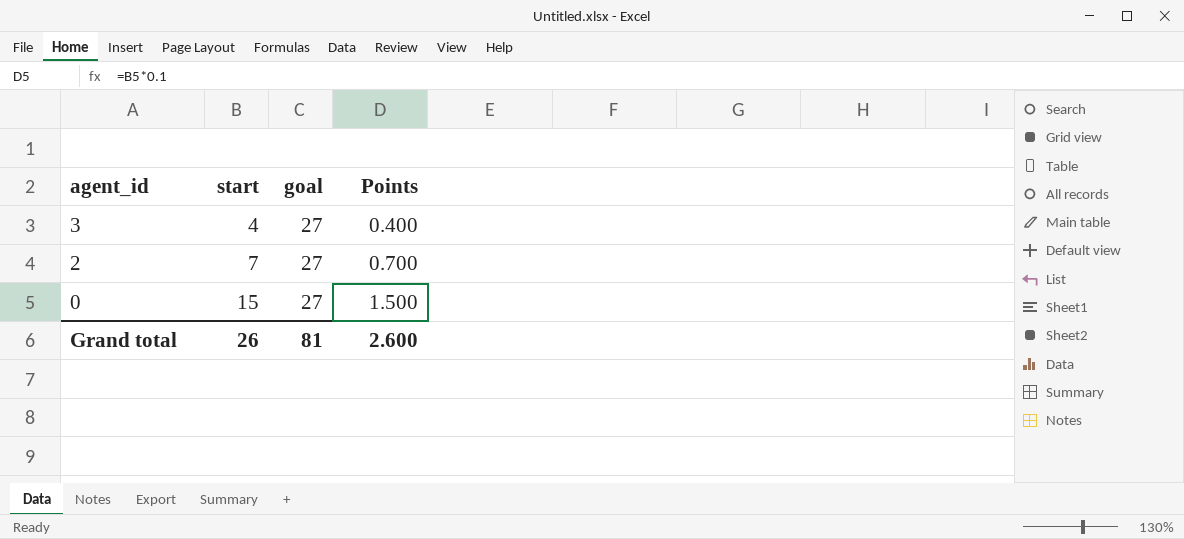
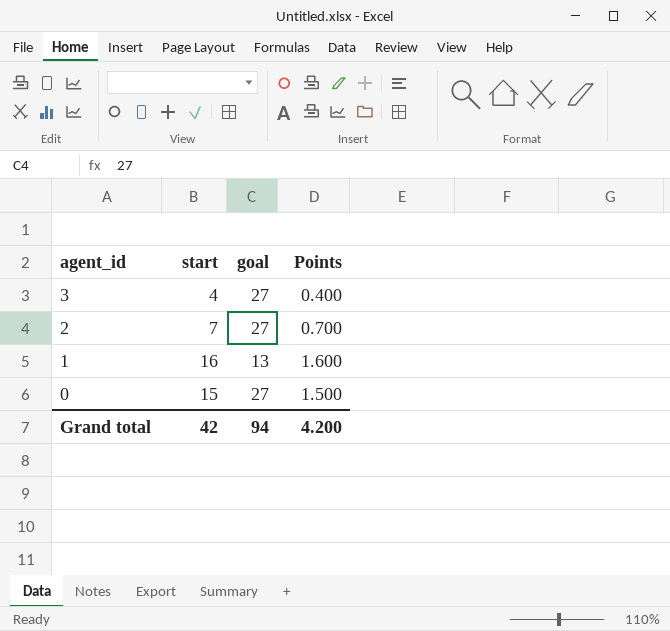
row 1: none -> 16 | 13 | 1.600
Grand total | start: 26 -> 42
Grand total | goal: 81 -> 94
Grand total | Points: 2.600 -> 4.200

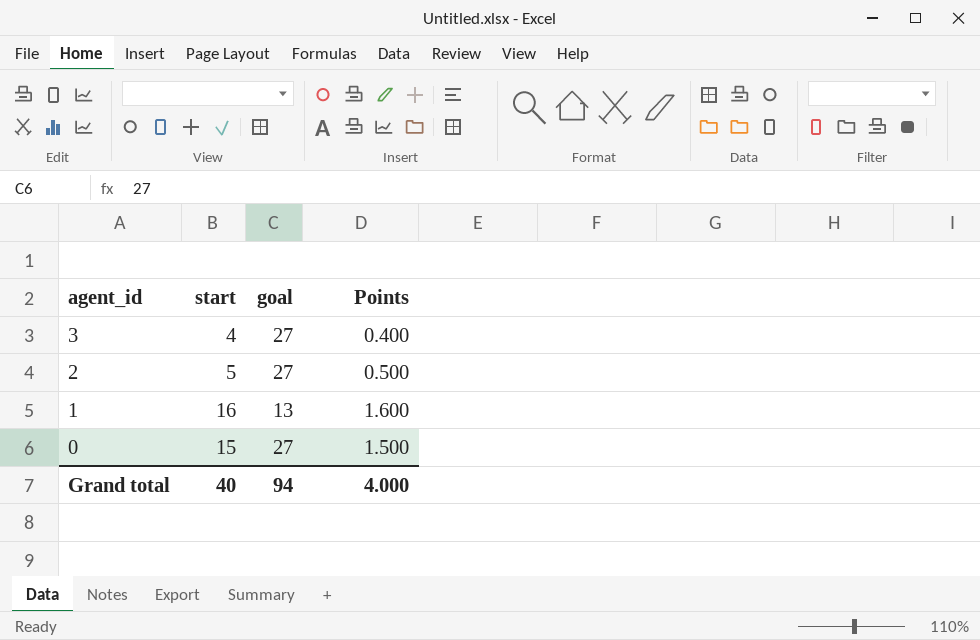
2 | start: 7 -> 5
2 | Points: 0.700 -> 0.500
Grand total | start: 42 -> 40
Grand total | Points: 4.200 -> 4.000

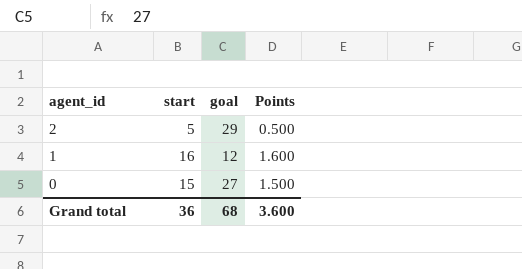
row 3: 4 | 27 | 0.400 -> none
2 | goal: 27 -> 29
1 | goal: 13 -> 12
Grand total | start: 40 -> 36
Grand total | goal: 94 -> 68
Grand total | Points: 4.000 -> 3.600

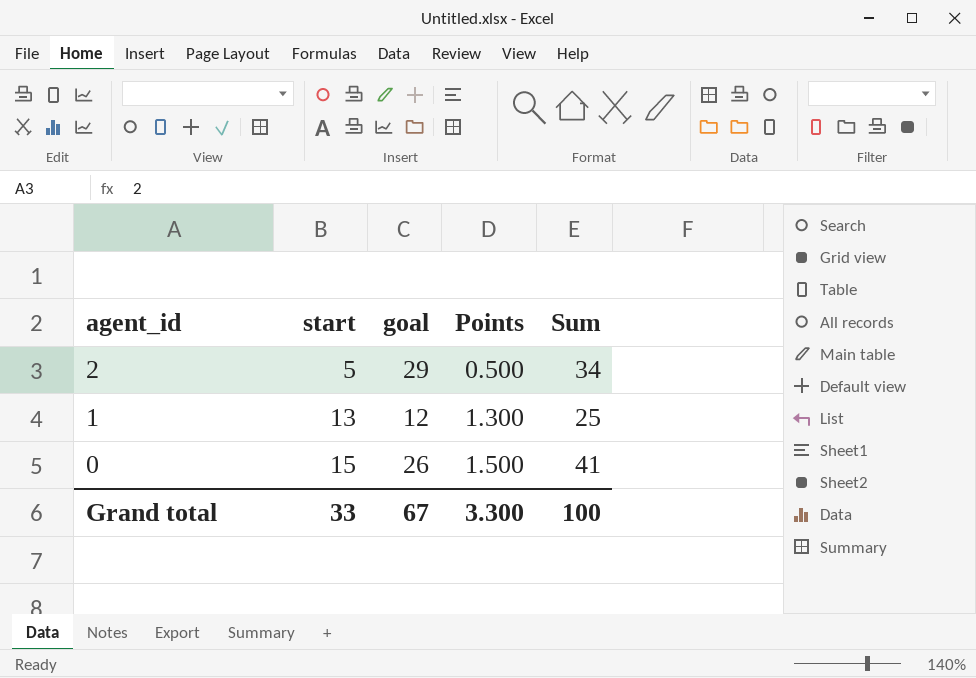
column Sum | formula: none -> [start] + [goal]
1 | start: 16 -> 13
1 | Points: 1.600 -> 1.300
0 | goal: 27 -> 26
Grand total | start: 36 -> 33
Grand total | goal: 68 -> 67
Grand total | Points: 3.600 -> 3.300

